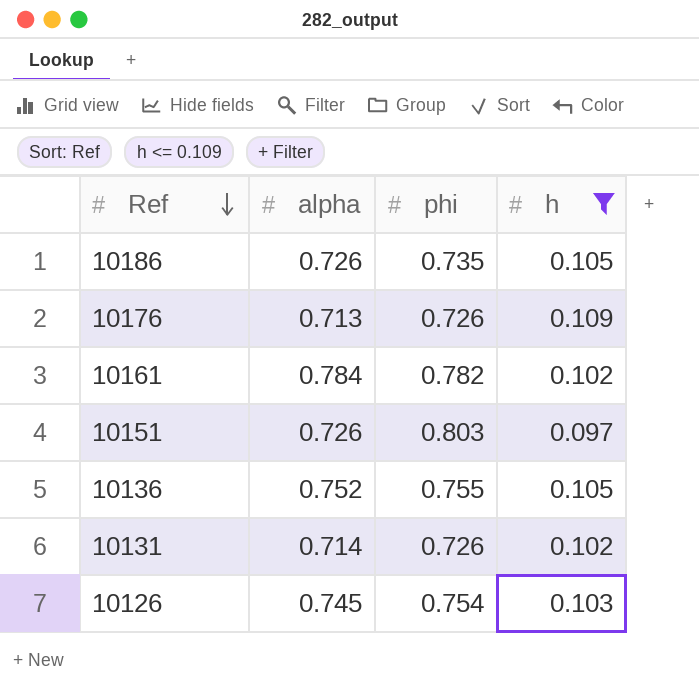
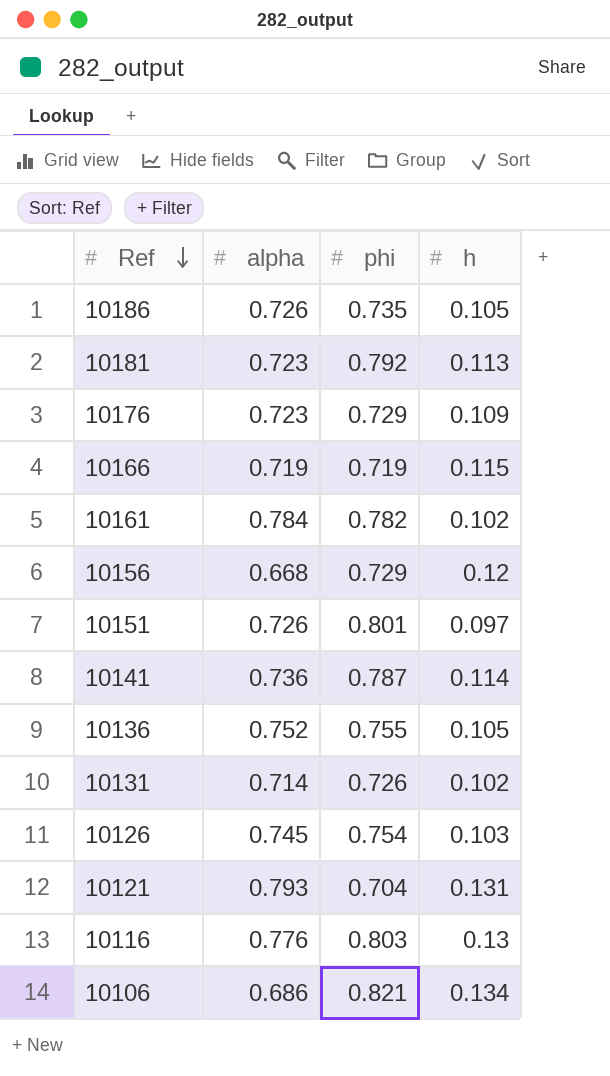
filter: h <= 0.109 -> none
10176 | alpha: 0.713 -> 0.723
10176 | phi: 0.726 -> 0.729
10151 | phi: 0.803 -> 0.801

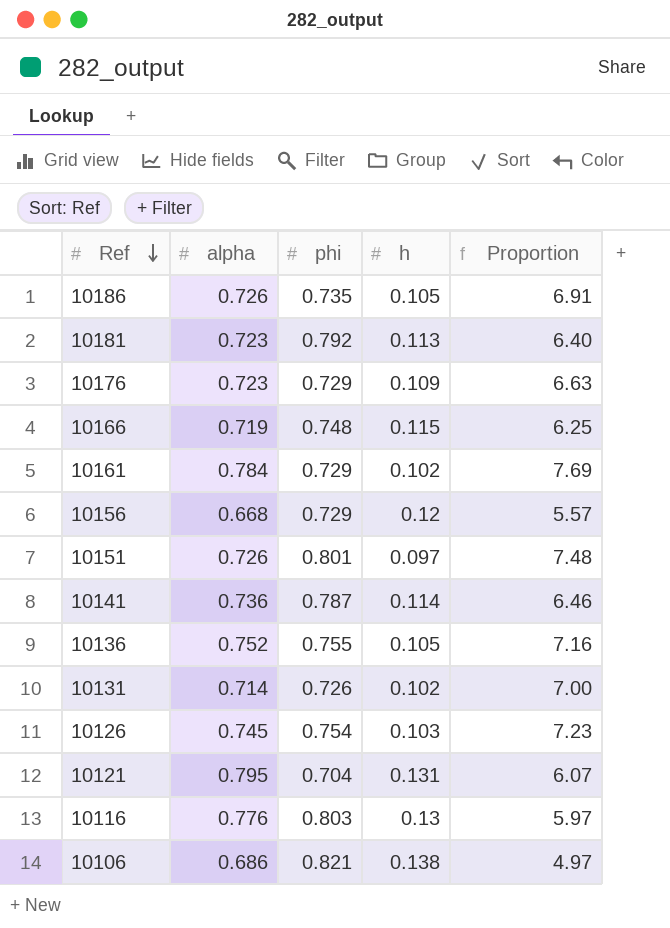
column Proportion | formula: none -> [alpha] / [h]
10166 | phi: 0.719 -> 0.748
10161 | phi: 0.782 -> 0.729
10121 | alpha: 0.793 -> 0.795
10106 | h: 0.134 -> 0.138

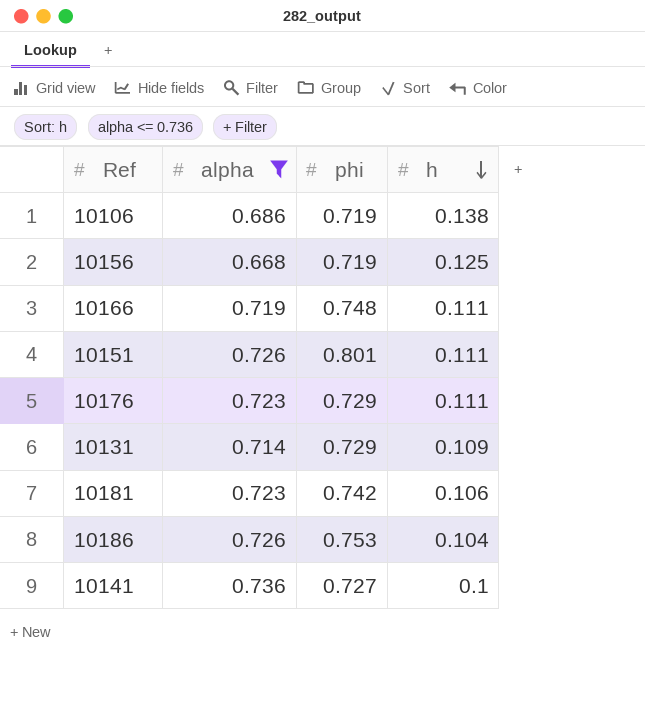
filter: none -> alpha <= 0.736
row order: Ref descending -> h descending
column Proportion | formula: [alpha] / [h] -> none
10106 | phi: 0.821 -> 0.719
10156 | phi: 0.729 -> 0.719
10156 | h: 0.12 -> 0.125
10166 | h: 0.115 -> 0.111
10151 | h: 0.097 -> 0.111
10176 | h: 0.109 -> 0.111
10131 | phi: 0.726 -> 0.729
10131 | h: 0.102 -> 0.109
10181 | phi: 0.792 -> 0.742
10181 | h: 0.113 -> 0.106
10186 | phi: 0.735 -> 0.753
10186 | h: 0.105 -> 0.104
10141 | phi: 0.787 -> 0.727
10141 | h: 0.114 -> 0.1

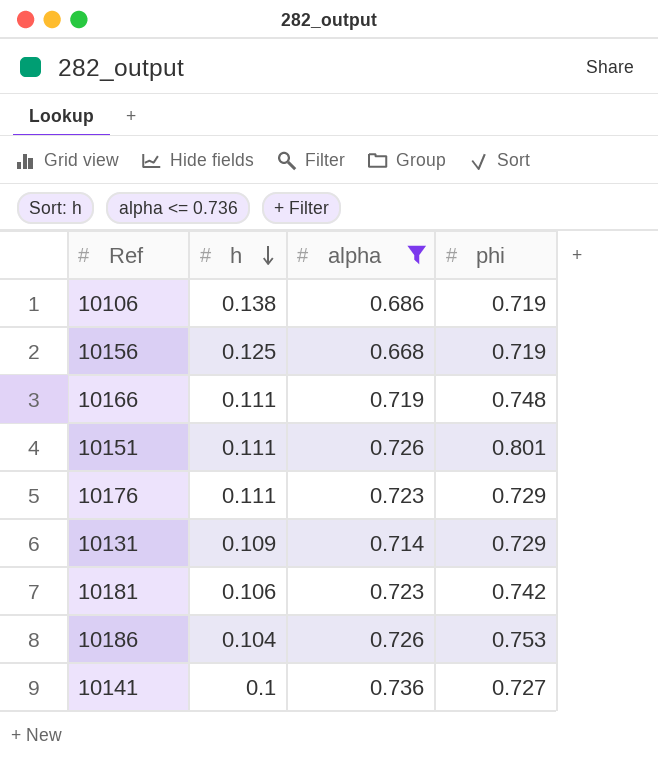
column h | position: 4 -> 2

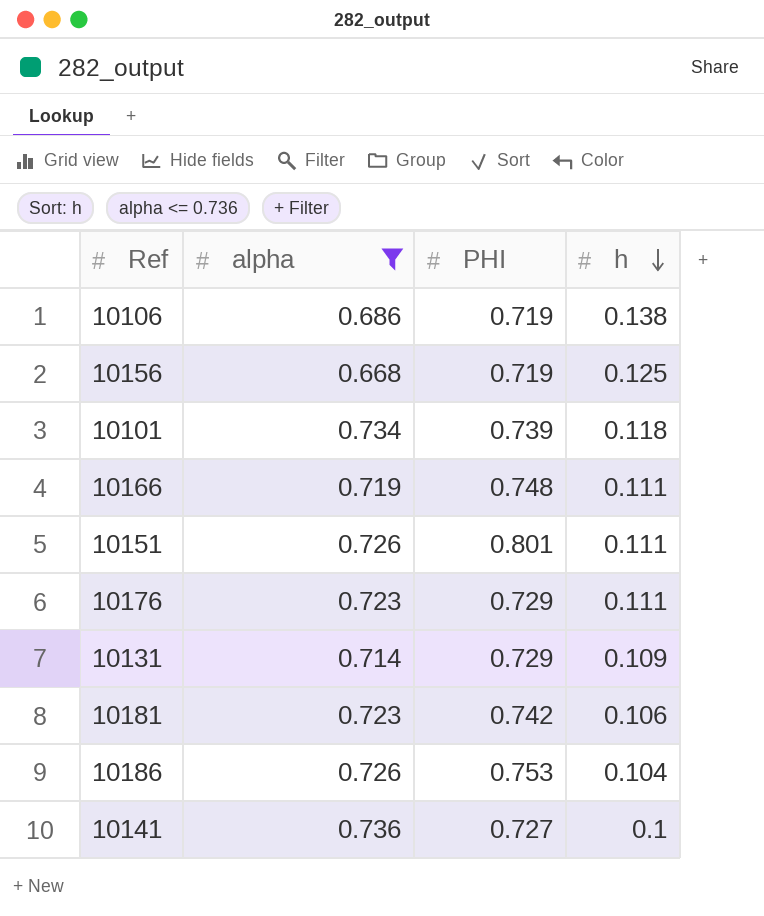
column name: phi -> PHI
column h | position: 2 -> 4
row 10101: none -> 0.734 | 0.739 | 0.118

